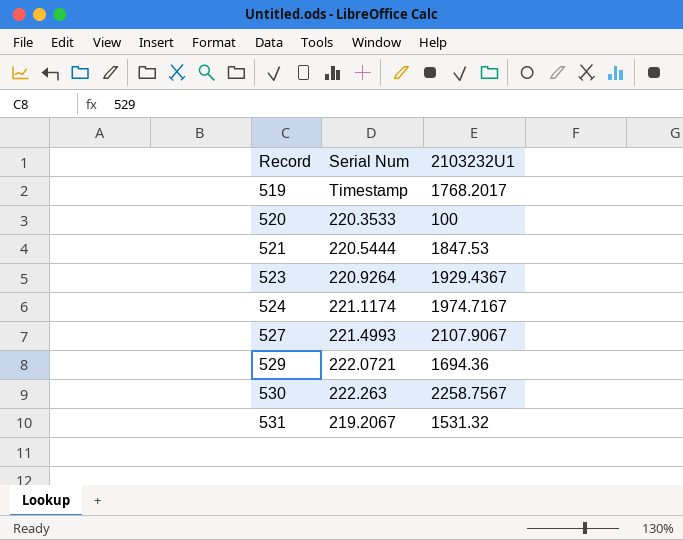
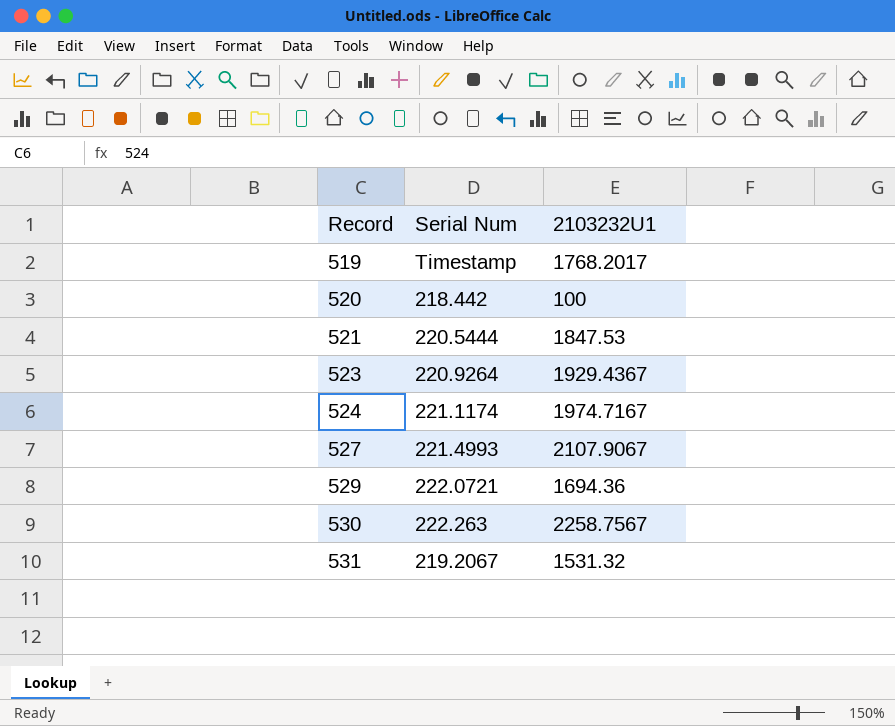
520 | Serial Num: 220.3533 -> 218.442

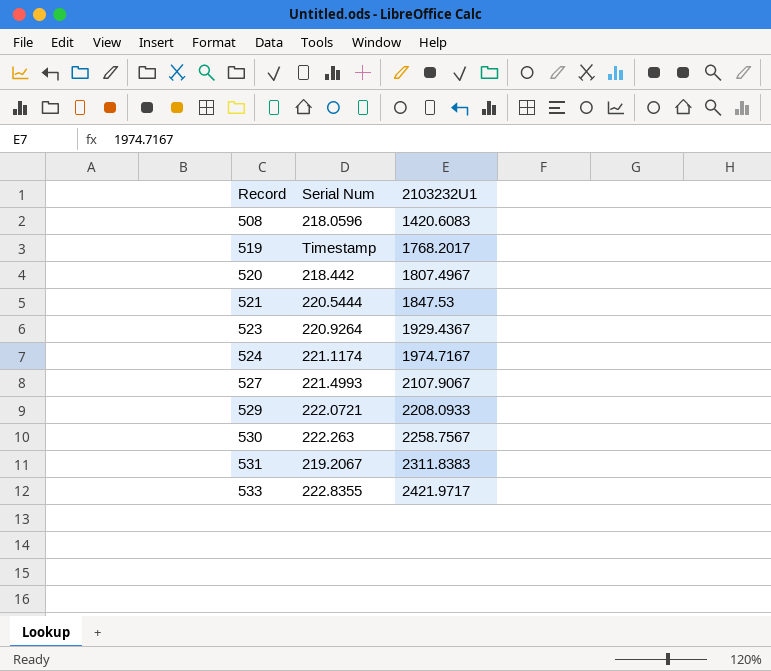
row 508: none -> 218.0596 | 1420.6083
520 | 2103232U1: 100 -> 1807.4967
529 | 2103232U1: 1694.36 -> 2208.0933
531 | 2103232U1: 1531.32 -> 2311.8383
row 533: none -> 222.8355 | 2421.9717

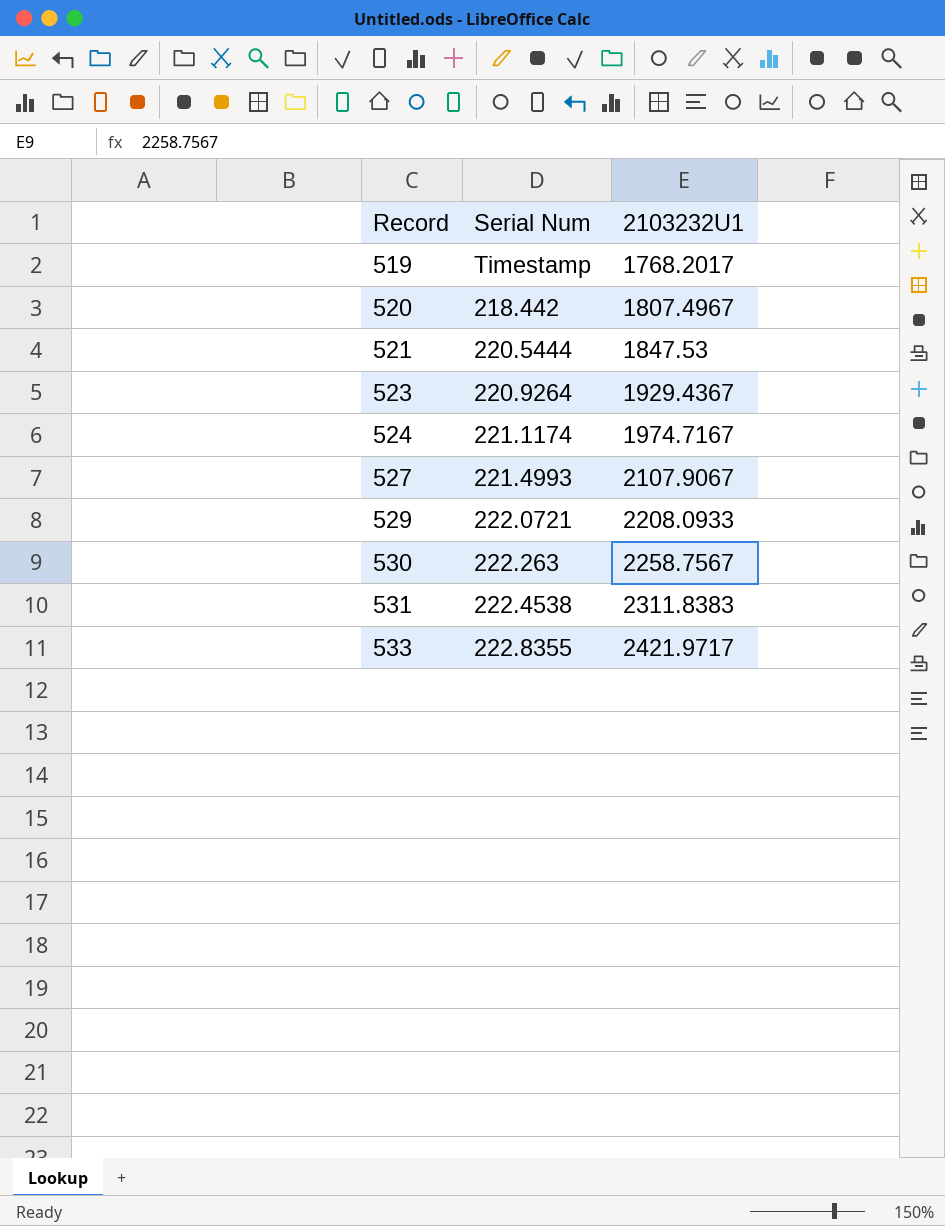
row 508: 218.0596 | 1420.6083 -> none
531 | Serial Num: 219.2067 -> 222.4538

